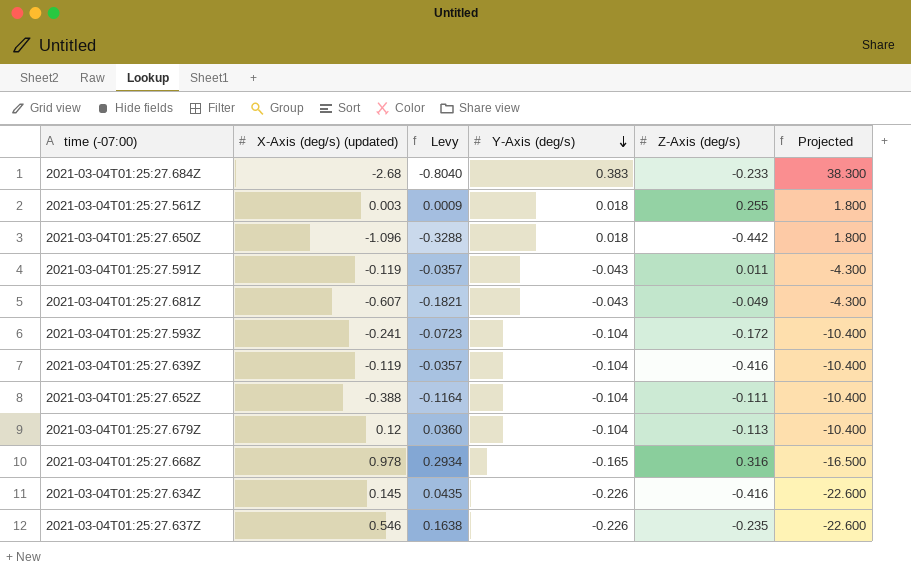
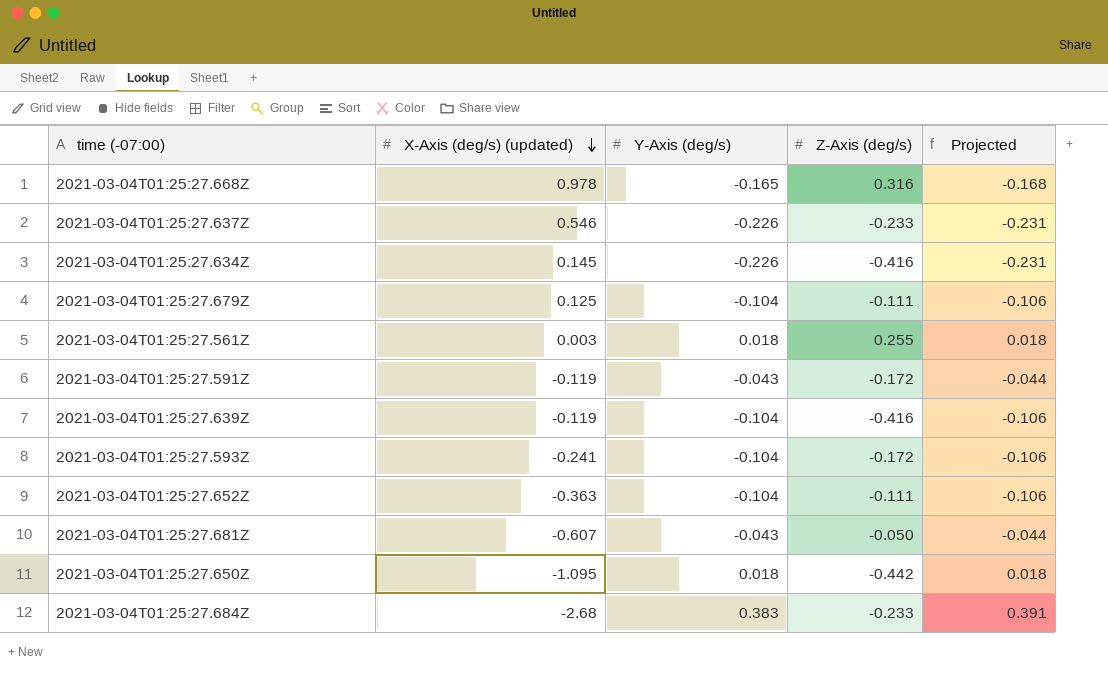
row order: Y-Axis (deg/s) descending -> X-Axis (deg/s) (updated) descending
column Levy | formula: [X-Axis (deg/s) (updated)] * 0.3 -> none
column Projected | formula: [Y-Axis (deg/s)] * 100 -> [Y-Axis (deg/s)] * 1.02
2021-03-04T01:25:27.637Z | Z-Axis (deg/s): -0.235 -> -0.233
2021-03-04T01:25:27.679Z | X-Axis (deg/s) (updated): 0.12 -> 0.125
2021-03-04T01:25:27.679Z | Z-Axis (deg/s): -0.113 -> -0.111
2021-03-04T01:25:27.591Z | Z-Axis (deg/s): 0.011 -> -0.172
2021-03-04T01:25:27.652Z | X-Axis (deg/s) (updated): -0.388 -> -0.363
2021-03-04T01:25:27.681Z | Z-Axis (deg/s): -0.049 -> -0.050
2021-03-04T01:25:27.650Z | X-Axis (deg/s) (updated): -1.096 -> -1.095

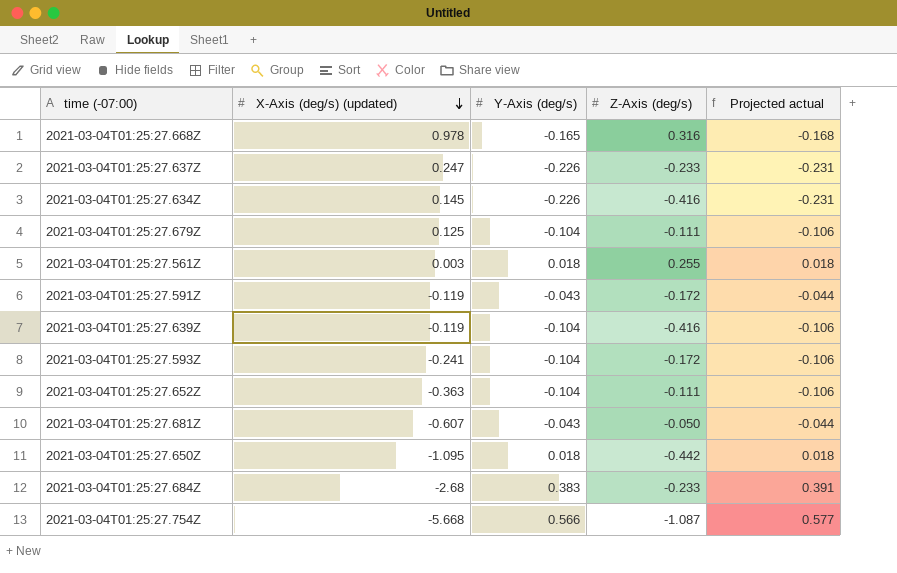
column name: Projected -> Projected actual
2021-03-04T01:25:27.637Z | X-Axis (deg/s) (updated): 0.546 -> 0.247
row 2021-03-04T01:25:27.754Z: none -> -5.668 | 0.566 | -1.087 | 0.577

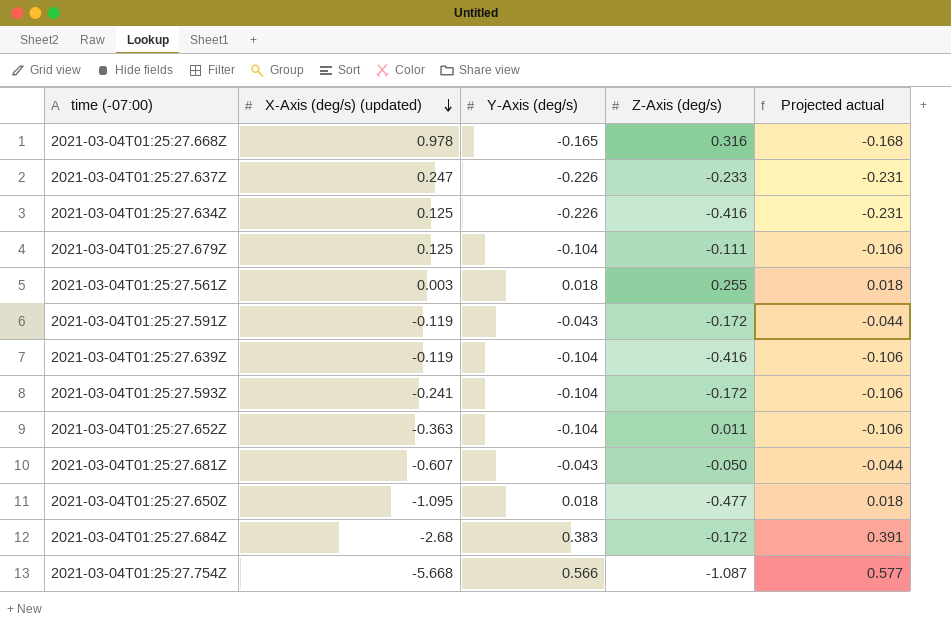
2021-03-04T01:25:27.634Z | X-Axis (deg/s) (updated): 0.145 -> 0.125
2021-03-04T01:25:27.652Z | Z-Axis (deg/s): -0.111 -> 0.011
2021-03-04T01:25:27.650Z | Z-Axis (deg/s): -0.442 -> -0.477
2021-03-04T01:25:27.684Z | Z-Axis (deg/s): -0.233 -> -0.172

